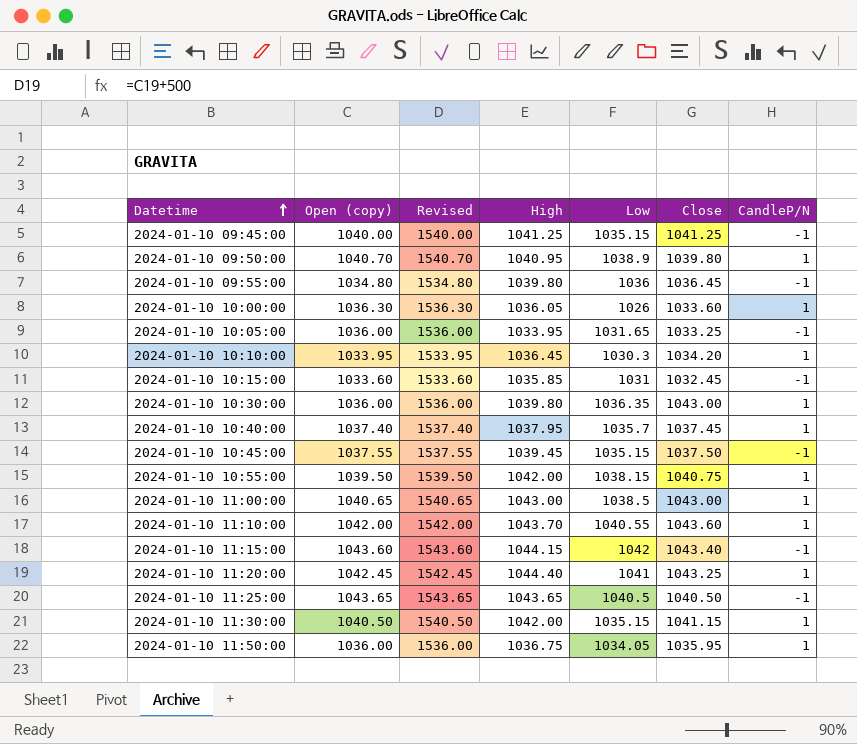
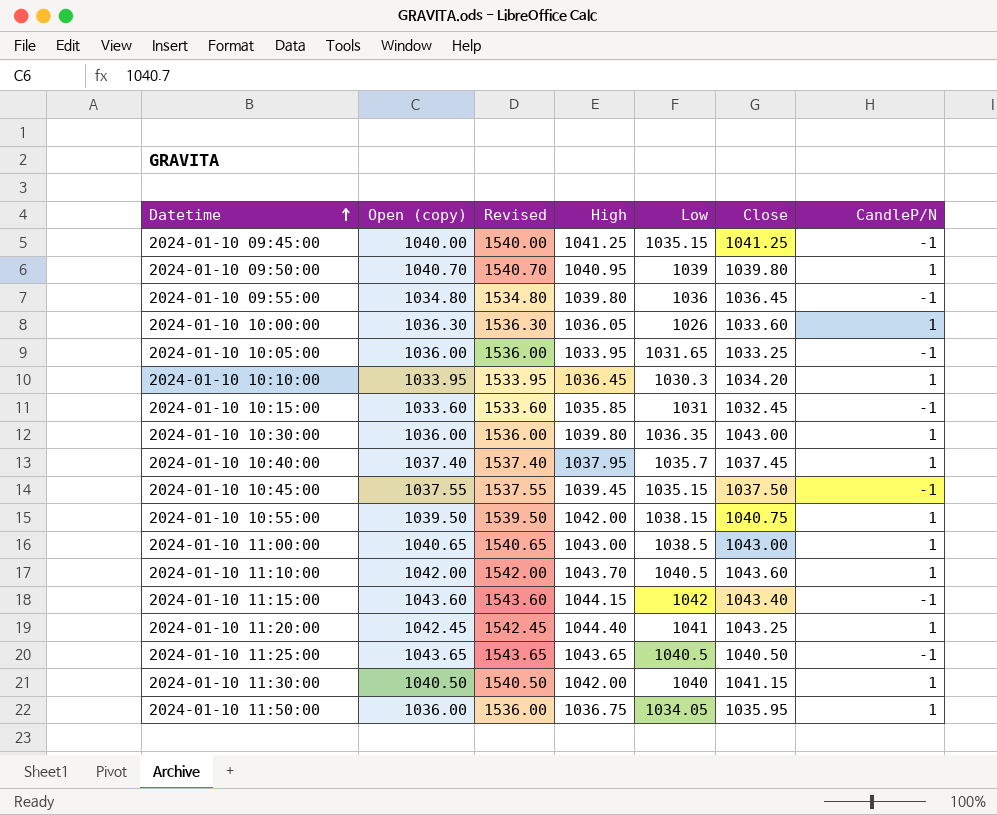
2024-01-10 09:50:00 | Low: 1038.9 -> 1039
2024-01-10 11:10:00 | Low: 1040.55 -> 1040.5
2024-01-10 11:30:00 | Low: 1035.15 -> 1040

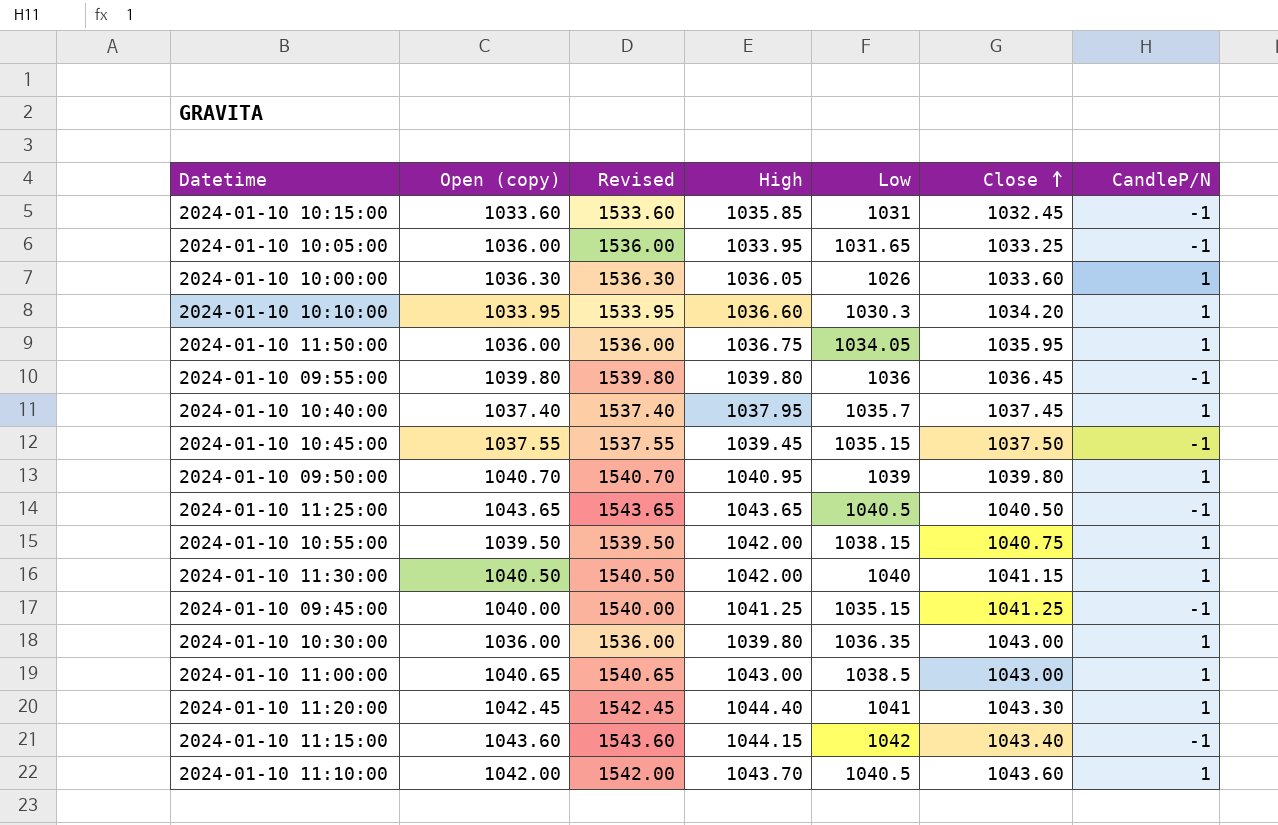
row order: Datetime ascending -> Close ascending
2024-01-10 10:10:00 | High: 1036.45 -> 1036.60
2024-01-10 09:55:00 | Open (copy): 1034.80 -> 1039.80
2024-01-10 09:55:00 | Revised: 1534.80 -> 1539.80
2024-01-10 11:20:00 | Close: 1043.25 -> 1043.30

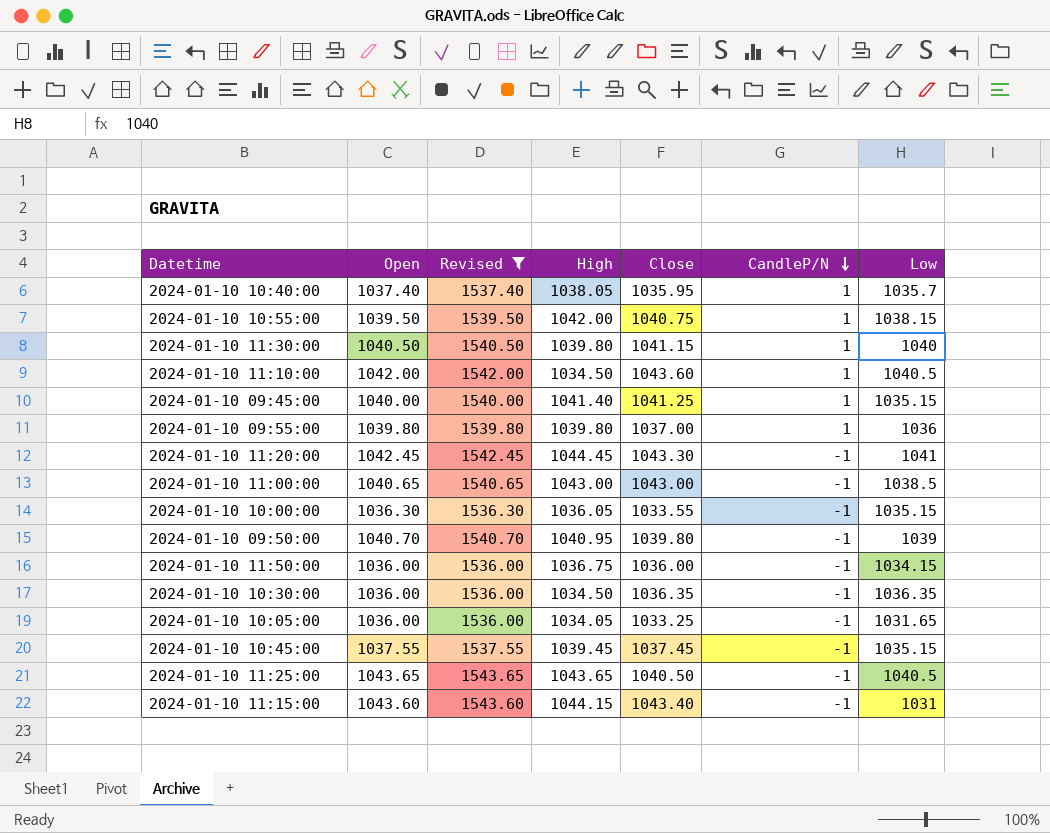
filter: none -> Revised >= 1536.00
row order: Close ascending -> CandleP/N descending
column name: Open (copy) -> Open
column Low | position: 5 -> 7
2024-01-10 10:40:00 | High: 1037.95 -> 1038.05
2024-01-10 10:40:00 | Close: 1037.45 -> 1035.95
2024-01-10 11:30:00 | High: 1042.00 -> 1039.80
2024-01-10 11:10:00 | High: 1043.70 -> 1034.50
2024-01-10 09:45:00 | High: 1041.25 -> 1041.40
2024-01-10 09:45:00 | CandleP/N: -1 -> 1
2024-01-10 09:55:00 | Close: 1036.45 -> 1037.00
2024-01-10 09:55:00 | CandleP/N: -1 -> 1
2024-01-10 11:20:00 | High: 1044.40 -> 1044.45
2024-01-10 11:20:00 | CandleP/N: 1 -> -1
2024-01-10 11:00:00 | CandleP/N: 1 -> -1
2024-01-10 10:00:00 | Close: 1033.60 -> 1033.55
2024-01-10 10:00:00 | CandleP/N: 1 -> -1
2024-01-10 10:00:00 | Low: 1026 -> 1035.15
2024-01-10 09:50:00 | CandleP/N: 1 -> -1
2024-01-10 11:50:00 | Close: 1035.95 -> 1036.00
2024-01-10 11:50:00 | CandleP/N: 1 -> -1
2024-01-10 11:50:00 | Low: 1034.05 -> 1034.15
2024-01-10 10:30:00 | High: 1039.80 -> 1034.50
2024-01-10 10:30:00 | Close: 1043.00 -> 1036.35
2024-01-10 10:30:00 | CandleP/N: 1 -> -1
2024-01-10 10:05:00 | High: 1033.95 -> 1034.05
2024-01-10 10:45:00 | Close: 1037.50 -> 1037.45
2024-01-10 11:15:00 | Low: 1042 -> 1031

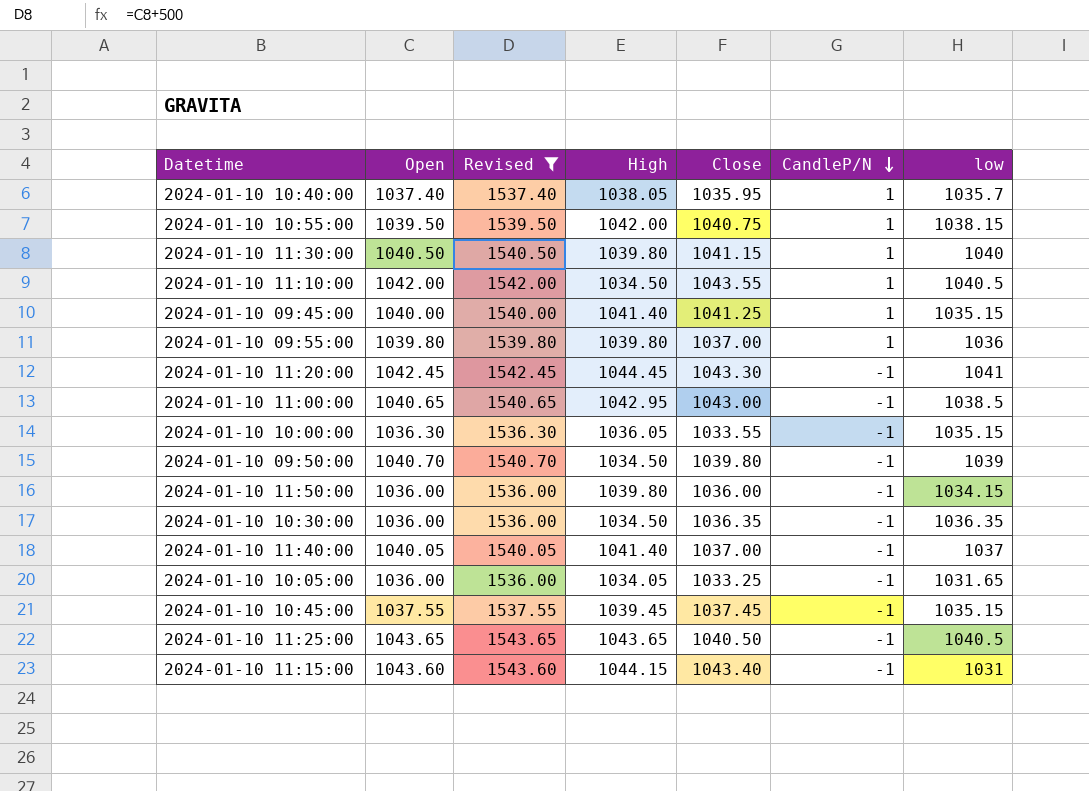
column name: Low -> low
2024-01-10 11:10:00 | Close: 1043.60 -> 1043.55
2024-01-10 11:00:00 | High: 1043.00 -> 1042.95
2024-01-10 09:50:00 | High: 1040.95 -> 1034.50
2024-01-10 11:50:00 | High: 1036.75 -> 1039.80
row 2024-01-10 11:40:00: none -> 1040.05 | 1540.05 | 1041.40 | 1037.00 | -1 | 1037

